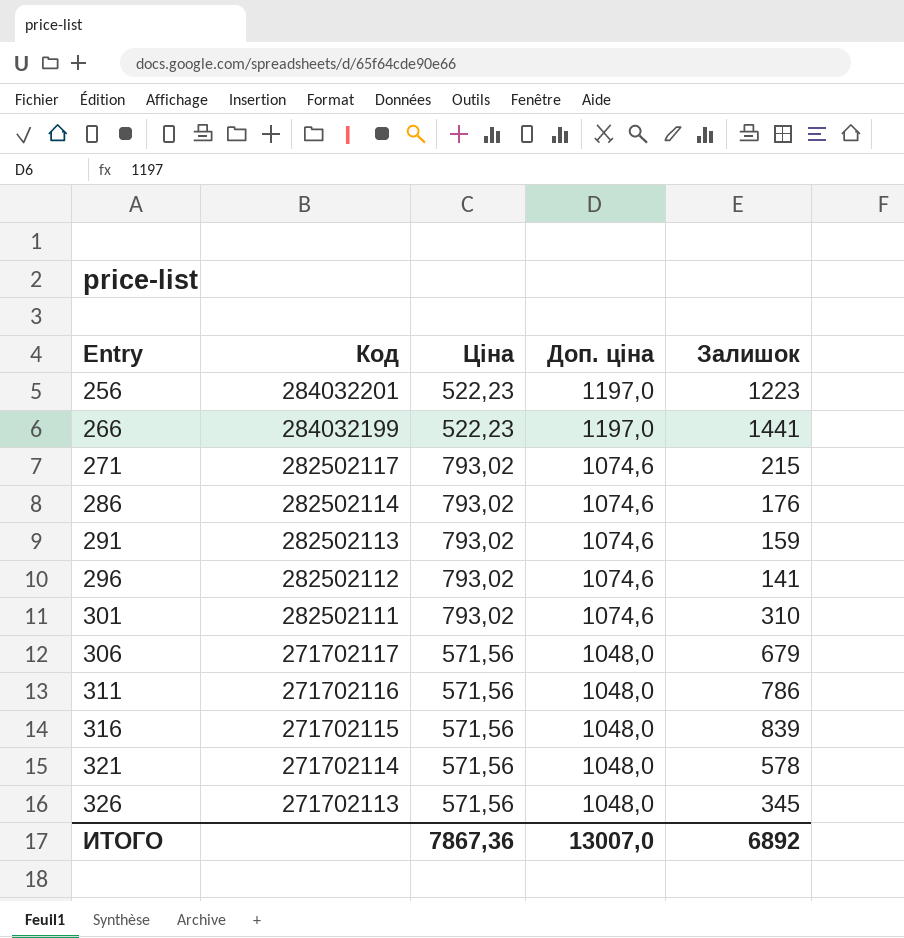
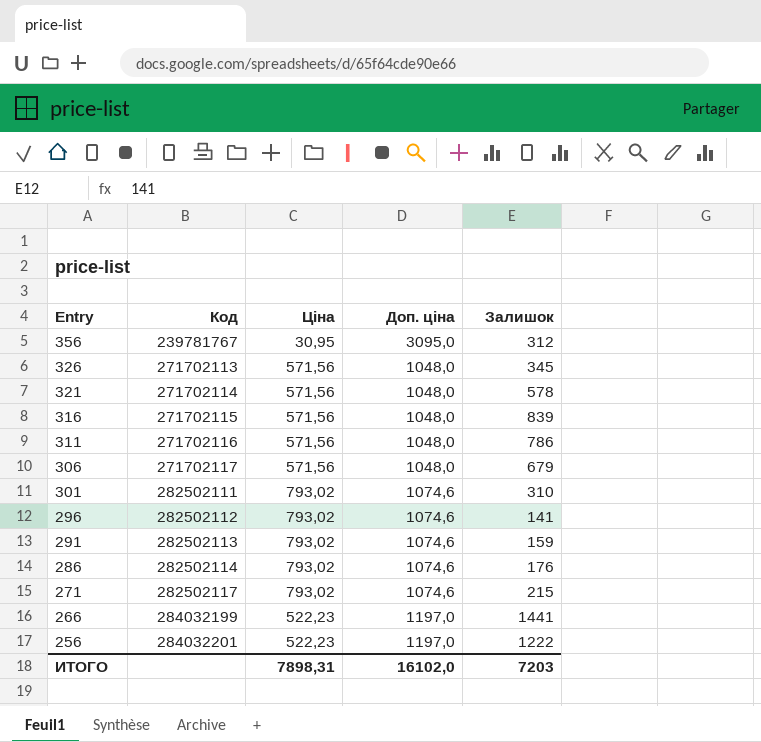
row order: Entry ascending -> Entry descending
row 356: none -> 239781767 | 30,95 | 3095,0 | 312
256 | Залишок: 1223 -> 1222
ИТОГО | Ціна: 7867,36 -> 7898,31
ИТОГО | Доп. ціна: 13007,0 -> 16102,0
ИТОГО | Залишок: 6892 -> 7203

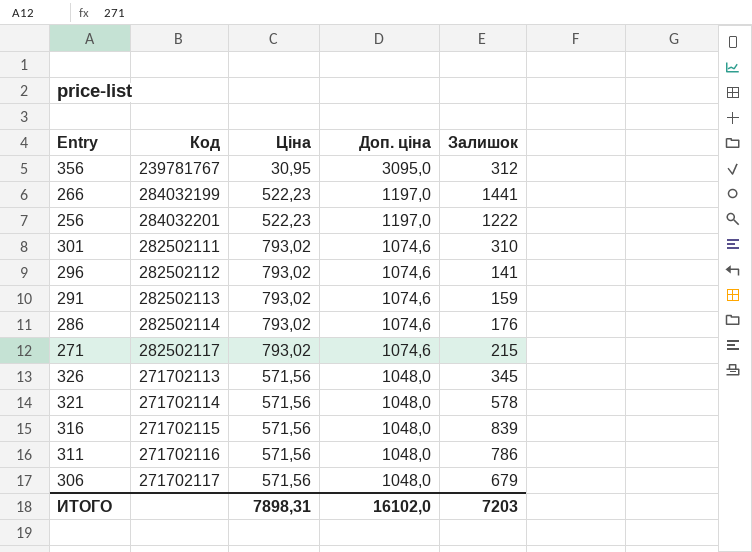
row order: Entry descending -> Доп. ціна descending

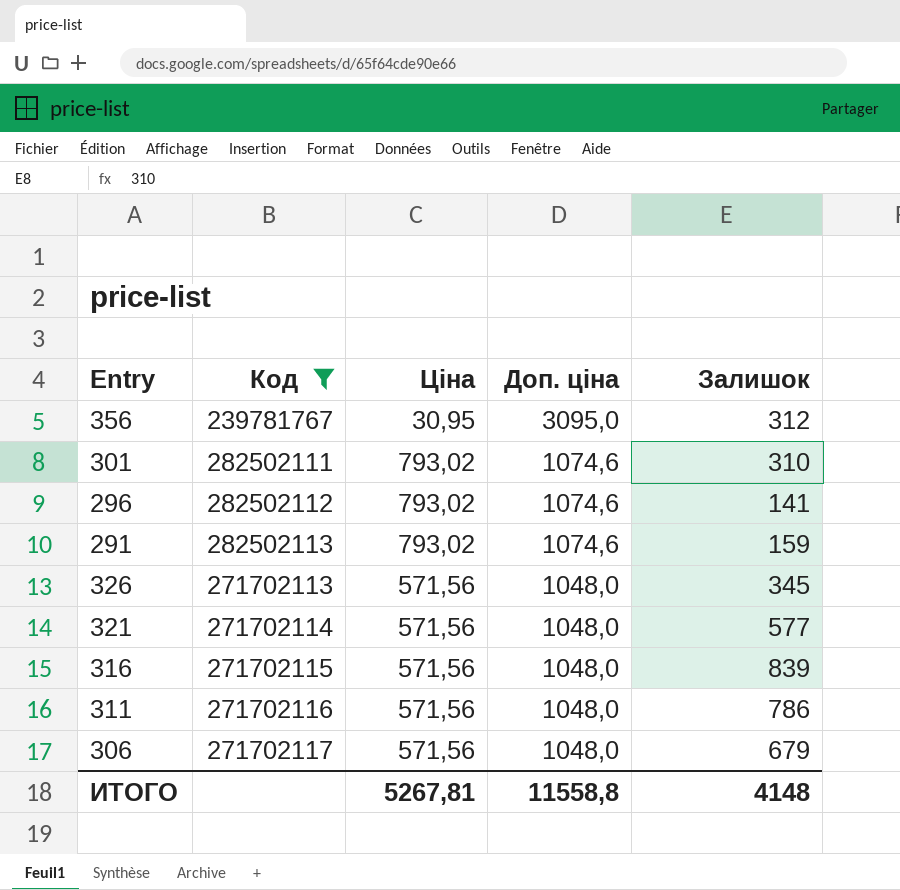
filter: none -> Код <= 282502113
321 | Залишок: 578 -> 577
ИТОГО | Ціна: 7898,31 -> 5267,81
ИТОГО | Доп. ціна: 16102,0 -> 11558,8
ИТОГО | Залишок: 7203 -> 4148

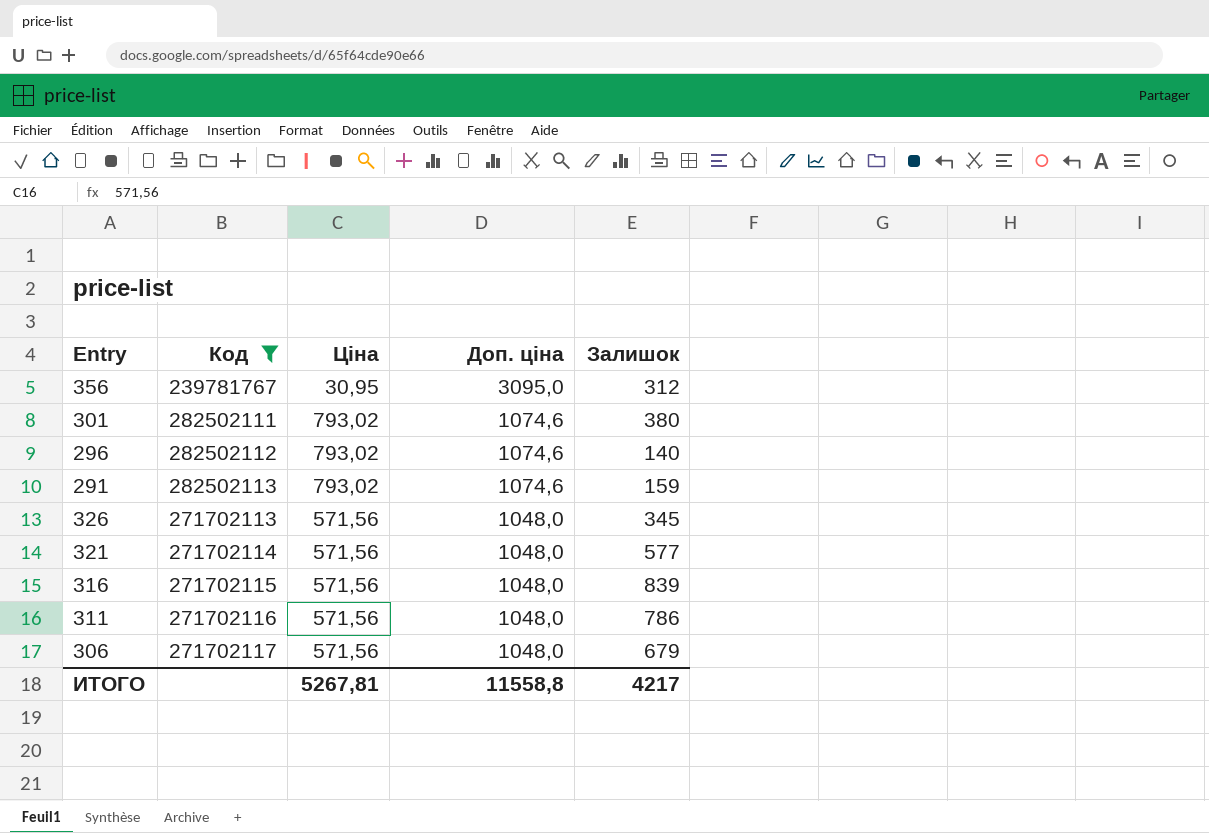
301 | Залишок: 310 -> 380
296 | Залишок: 141 -> 140
ИТОГО | Залишок: 4148 -> 4217

